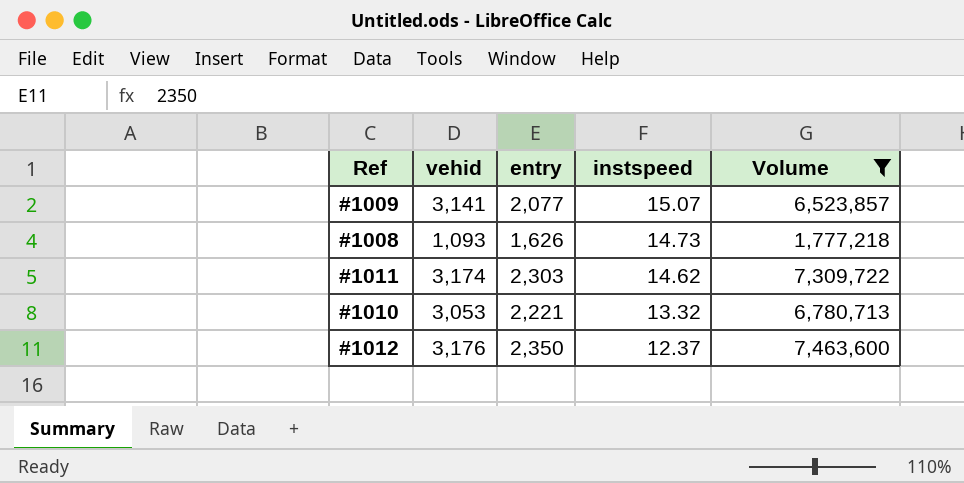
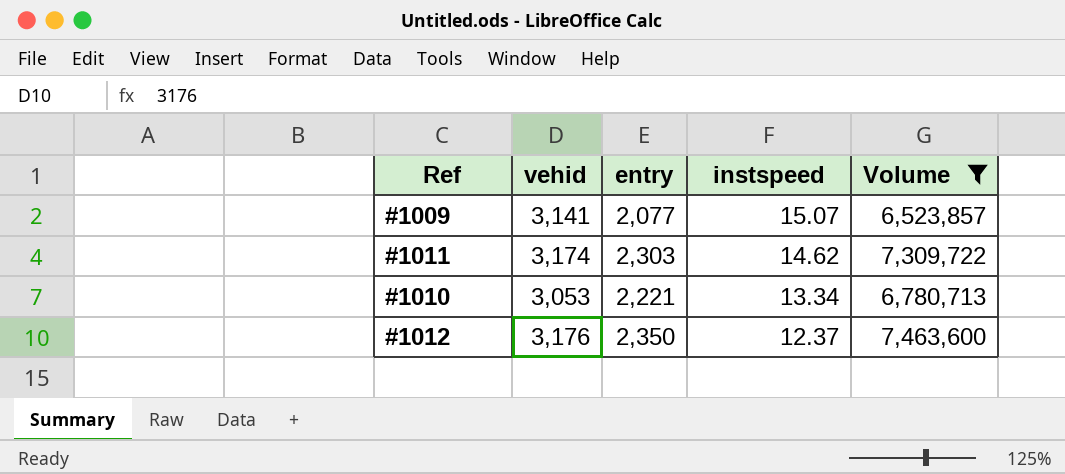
row #1008: 1,093 | 1,626 | 14.73 | 1,777,218 -> none
#1010 | instspeed: 13.32 -> 13.34

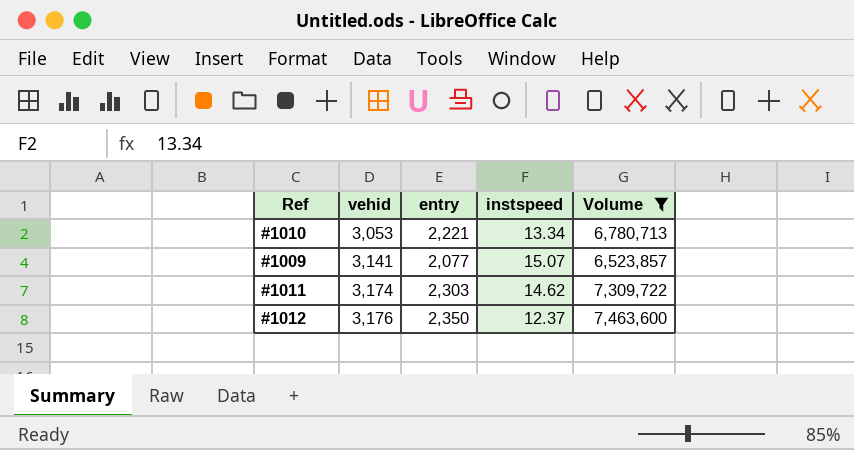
row order: instspeed descending -> vehid ascending

